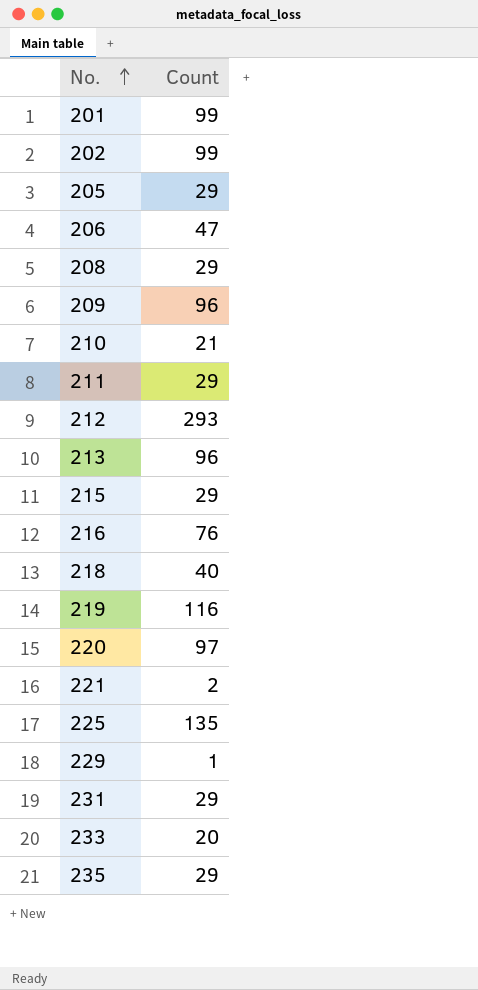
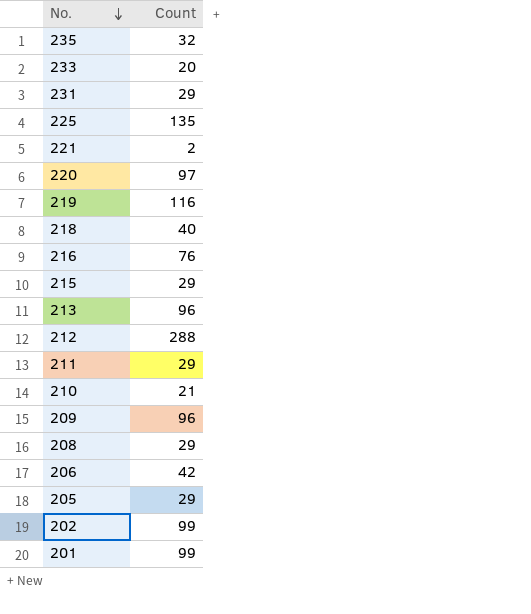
row order: No. ascending -> No. descending
row 229: 1 -> none
235 | Count: 29 -> 32
212 | Count: 293 -> 288
206 | Count: 47 -> 42

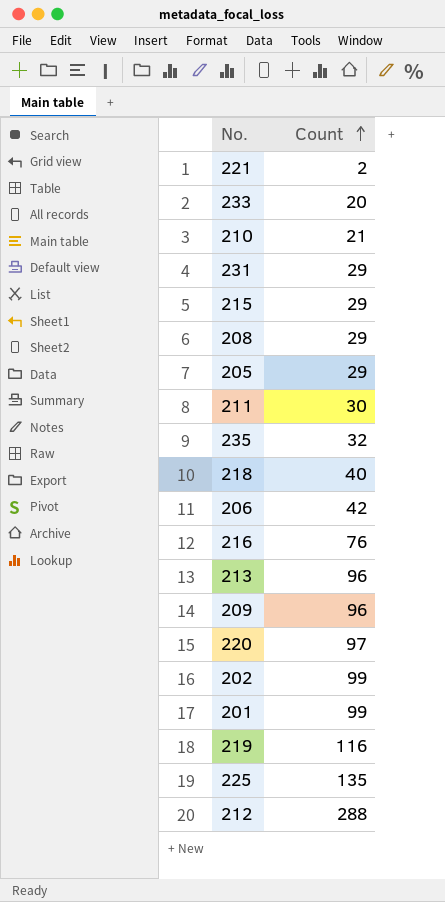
row order: No. descending -> Count ascending
211 | Count: 29 -> 30

